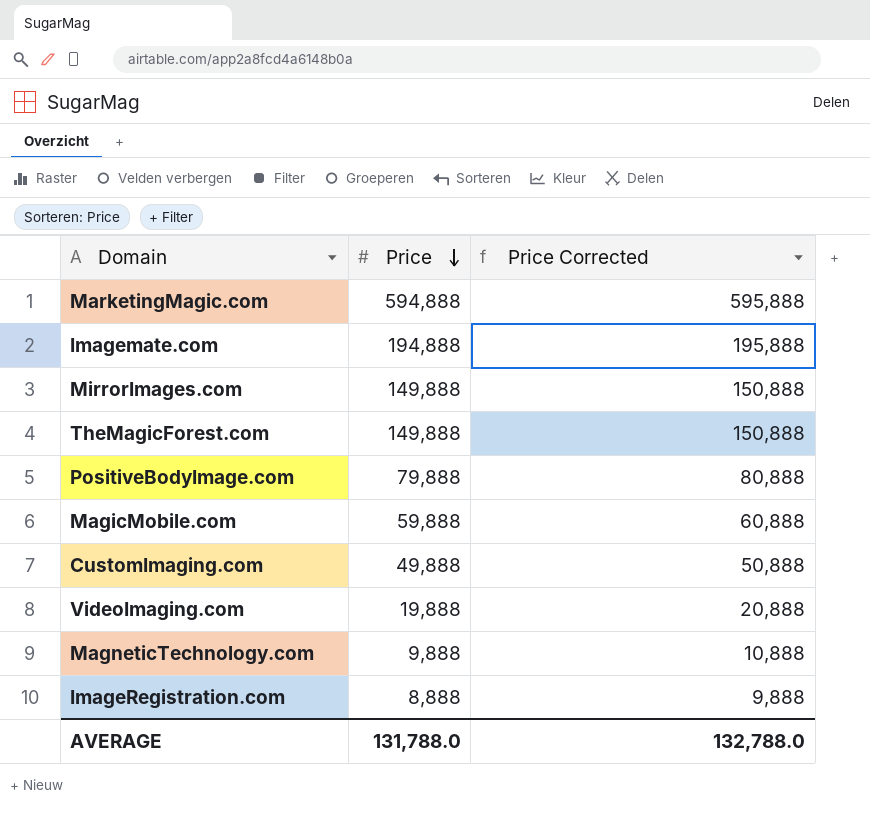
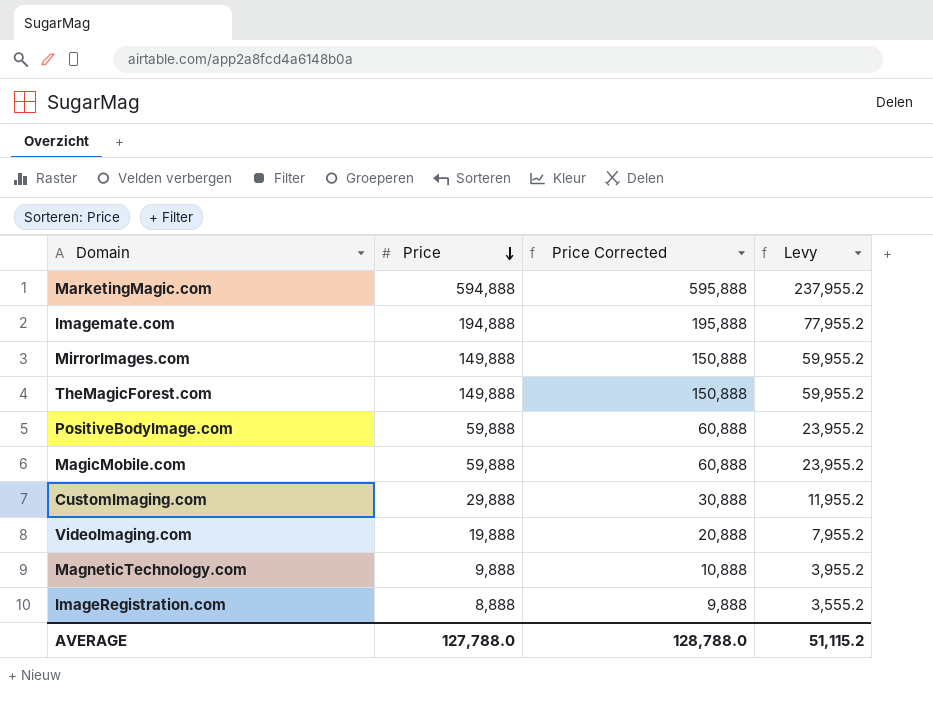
column Levy | formula: none -> [Price] * 0.4
PositiveBodyImage.com | Price: 79,888 -> 59,888
PositiveBodyImage.com | Price Corrected: 80,888 -> 60,888
CustomImaging.com | Price: 49,888 -> 29,888
CustomImaging.com | Price Corrected: 50,888 -> 30,888
AVERAGE | Price: 131,788.0 -> 127,788.0
AVERAGE | Price Corrected: 132,788.0 -> 128,788.0

